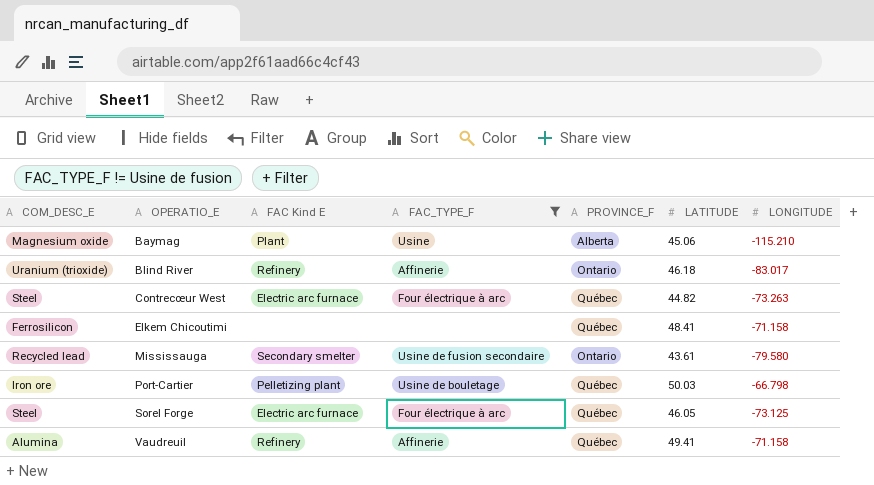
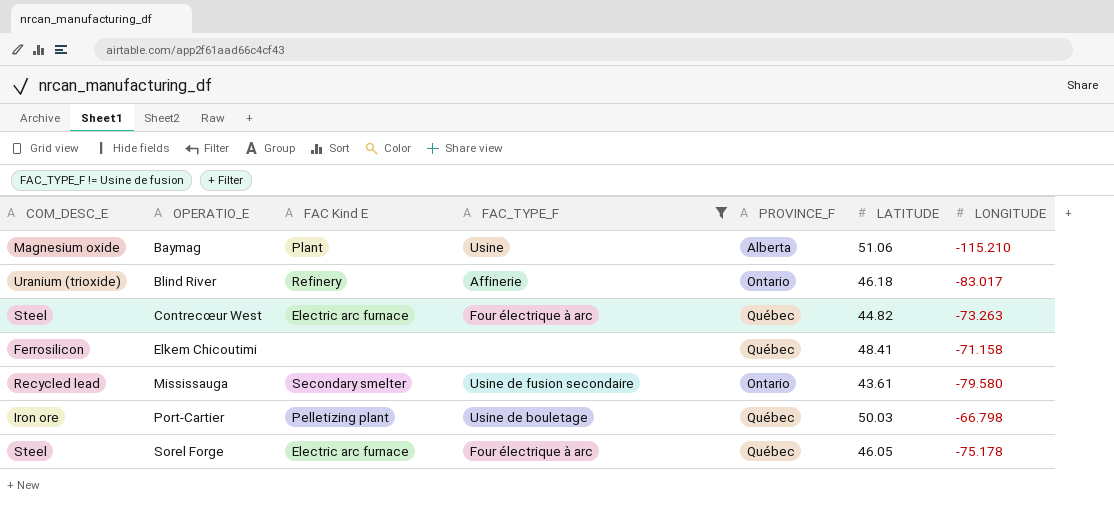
row Vaudreuil: Alumina | Refinery | Affinerie | Québec | 49.41 | -71.158 -> none
Baymag | LATITUDE: 45.06 -> 51.06
Sorel Forge | LONGITUDE: -73.125 -> -75.178

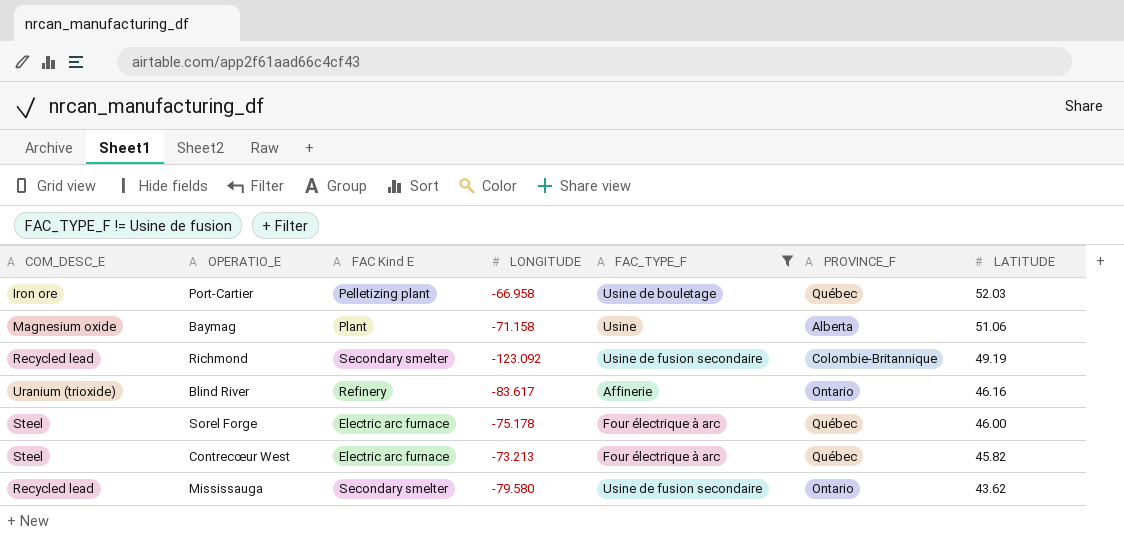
row order: OPERATIO_E ascending -> LATITUDE descending
column LONGITUDE | position: 7 -> 4
row Elkem Chicoutimi: Ferrosilicon | none | none | Québec | 48.41 | -71.158 -> none
Port-Cartier | LONGITUDE: -66.798 -> -66.958
Port-Cartier | LATITUDE: 50.03 -> 52.03
Baymag | LONGITUDE: -115.210 -> -71.158
row Richmond: none -> Recycled lead | Secondary smelter | -123.092 | Usine de fusion secondaire | Colombie-Britannique | 49.19
Blind River | LONGITUDE: -83.017 -> -83.617
Blind River | LATITUDE: 46.18 -> 46.16
Sorel Forge | LATITUDE: 46.05 -> 46.00
Contrecœur West | LONGITUDE: -73.263 -> -73.213
Contrecœur West | LATITUDE: 44.82 -> 45.82
Mississauga | LATITUDE: 43.61 -> 43.62

